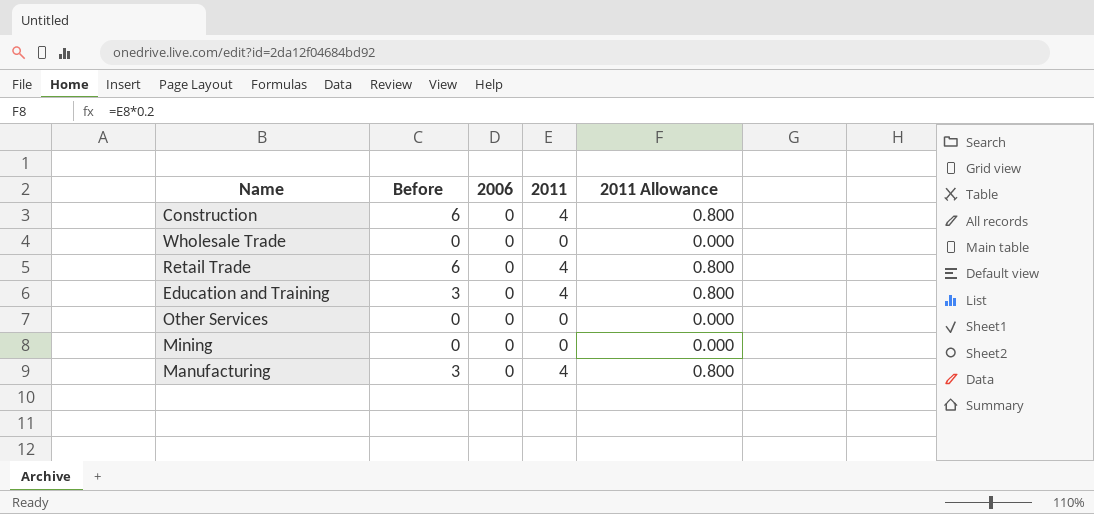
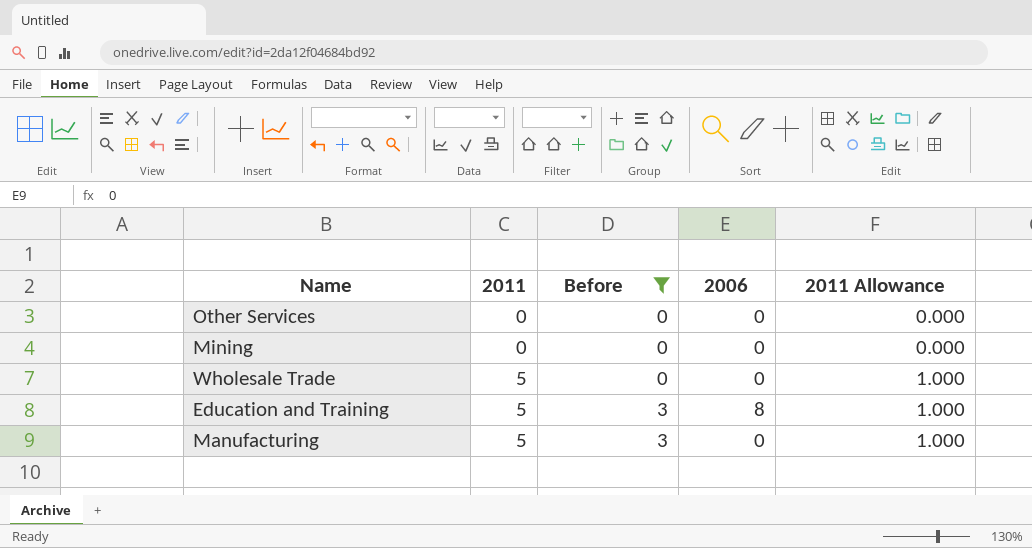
filter: none -> Before != 6
row order: none -> 2011 ascending
column 2011 | position: 4 -> 2
Wholesale Trade | 2011: 0 -> 5
Wholesale Trade | 2011 Allowance: 0.000 -> 1.000
Education and Training | 2011: 4 -> 5
Education and Training | 2006: 0 -> 8
Education and Training | 2011 Allowance: 0.800 -> 1.000
Manufacturing | 2011: 4 -> 5
Manufacturing | 2011 Allowance: 0.800 -> 1.000

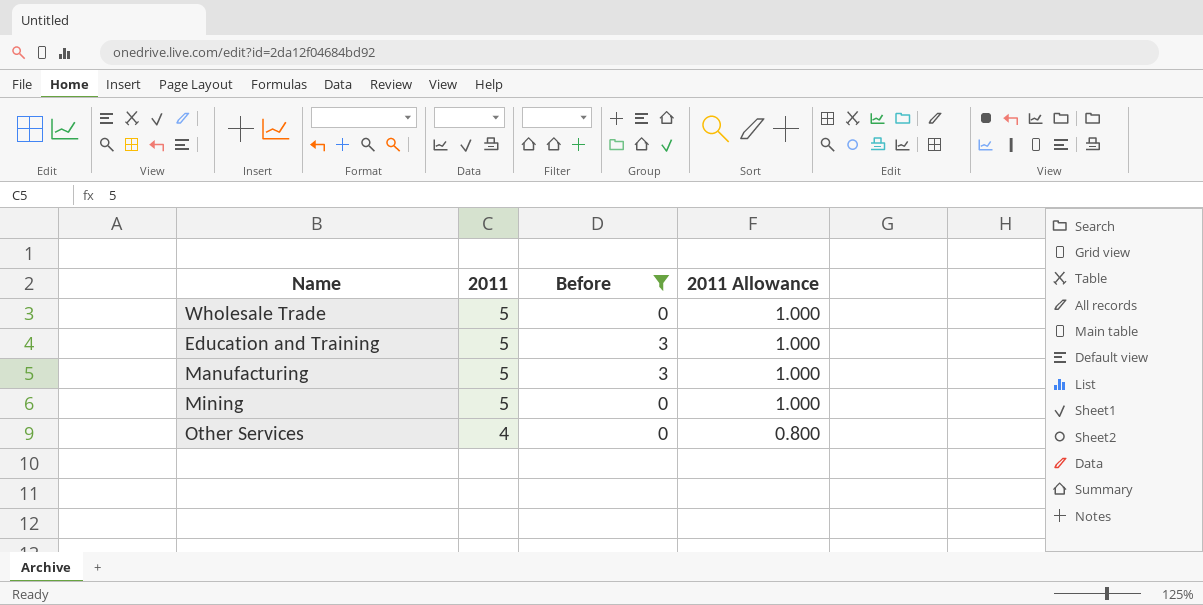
row order: 2011 ascending -> 2011 descending
column 2006 | position: 4 -> none
Mining | 2011: 0 -> 5
Mining | 2011 Allowance: 0.000 -> 1.000
Other Services | 2011: 0 -> 4
Other Services | 2011 Allowance: 0.000 -> 0.800

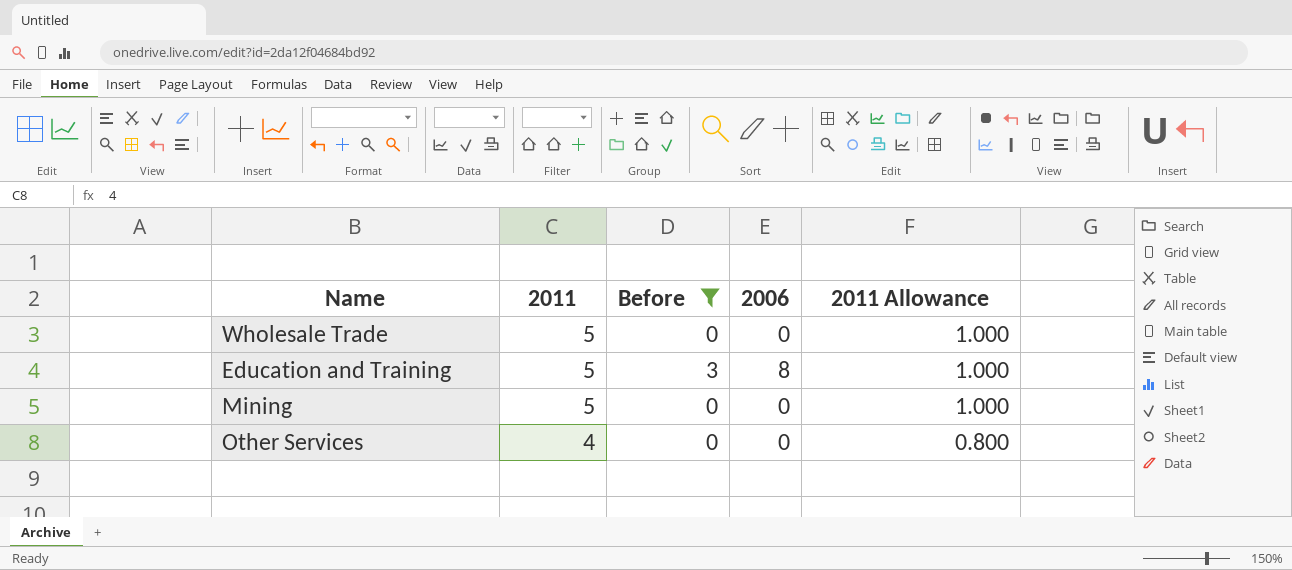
column 2006 | position: none -> 4
row Manufacturing: 5 | 3 | 1.000 -> none

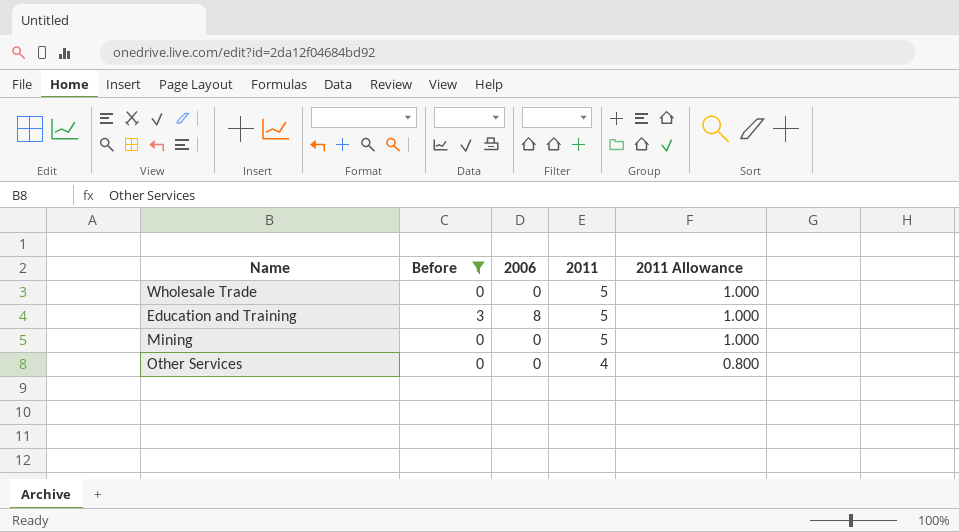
column 2011 | position: 2 -> 4

